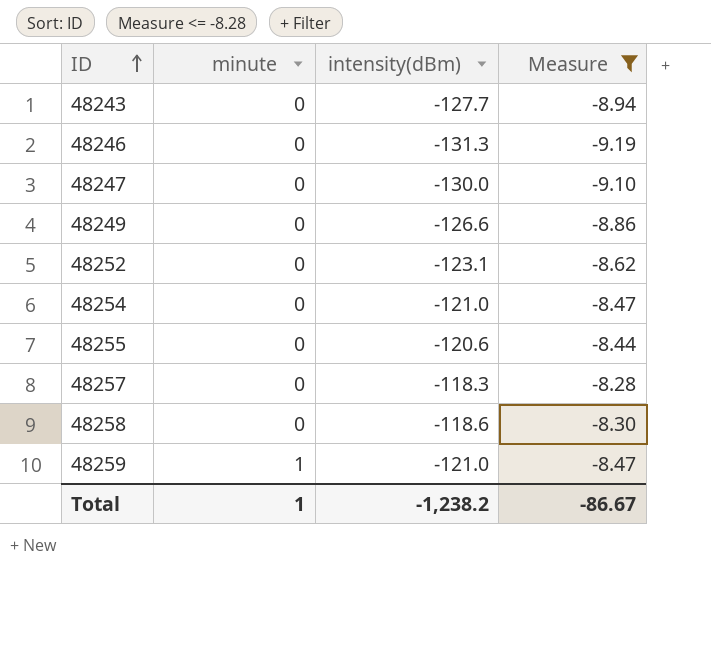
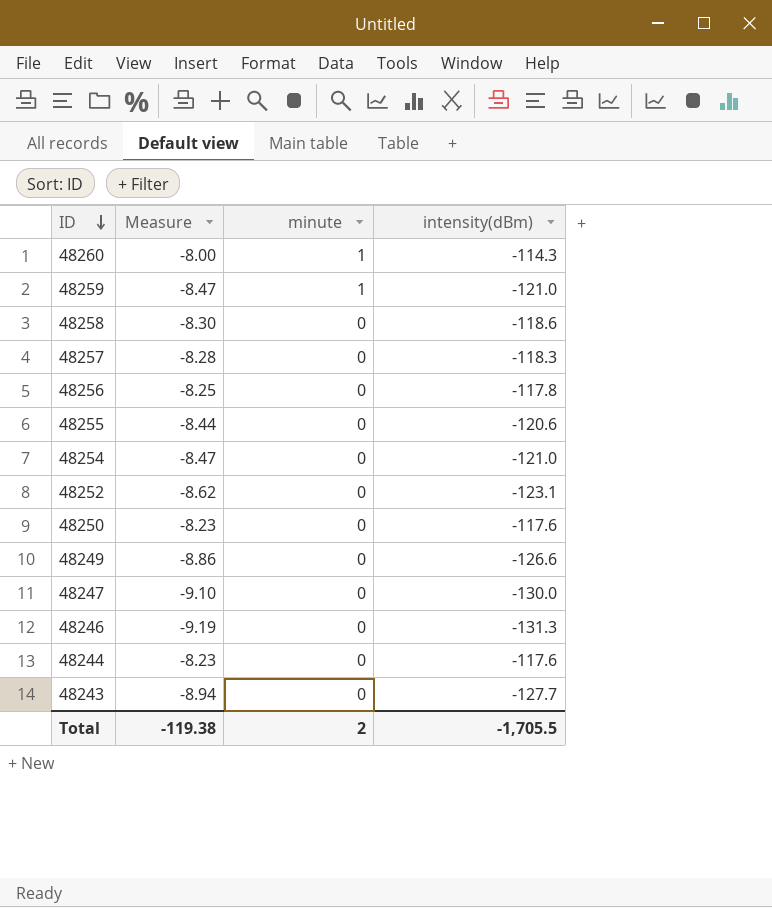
filter: Measure <= -8.28 -> none
row order: ID ascending -> ID descending
column Measure | position: 4 -> 2
Total | Measure: -86.67 -> -119.38
Total | minute: 1 -> 2
Total | intensity(dBm): -1,238.2 -> -1,705.5

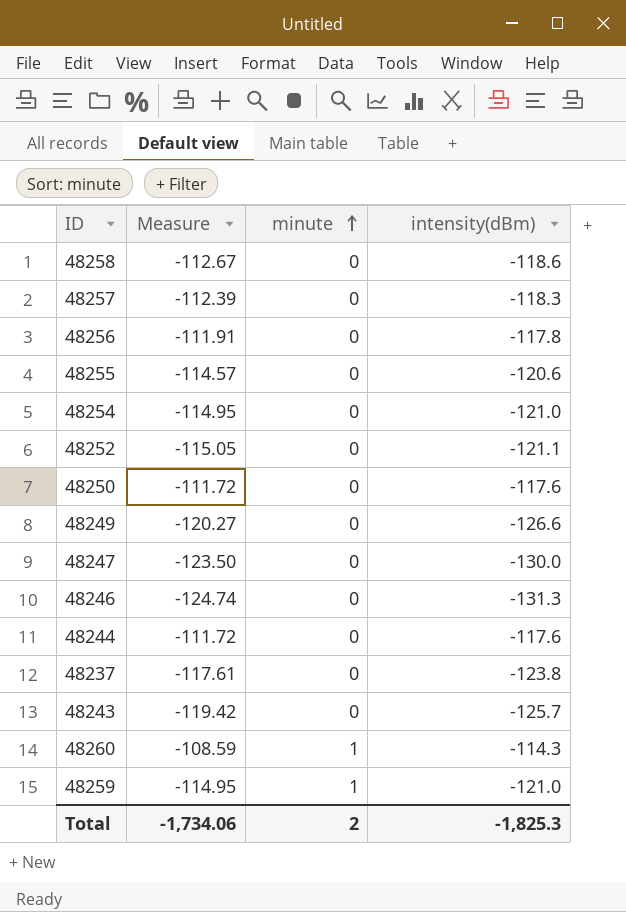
row order: ID descending -> minute ascending
column Measure | formula: [intensity(dBm)] * 0.07 -> [intensity(dBm)] * 0.95
48252 | intensity(dBm): -123.1 -> -121.1
row 48237: none -> -117.61 | 0 | -123.8
48243 | intensity(dBm): -127.7 -> -125.7
Total | Measure: -119.38 -> -1,734.06
Total | intensity(dBm): -1,705.5 -> -1,825.3

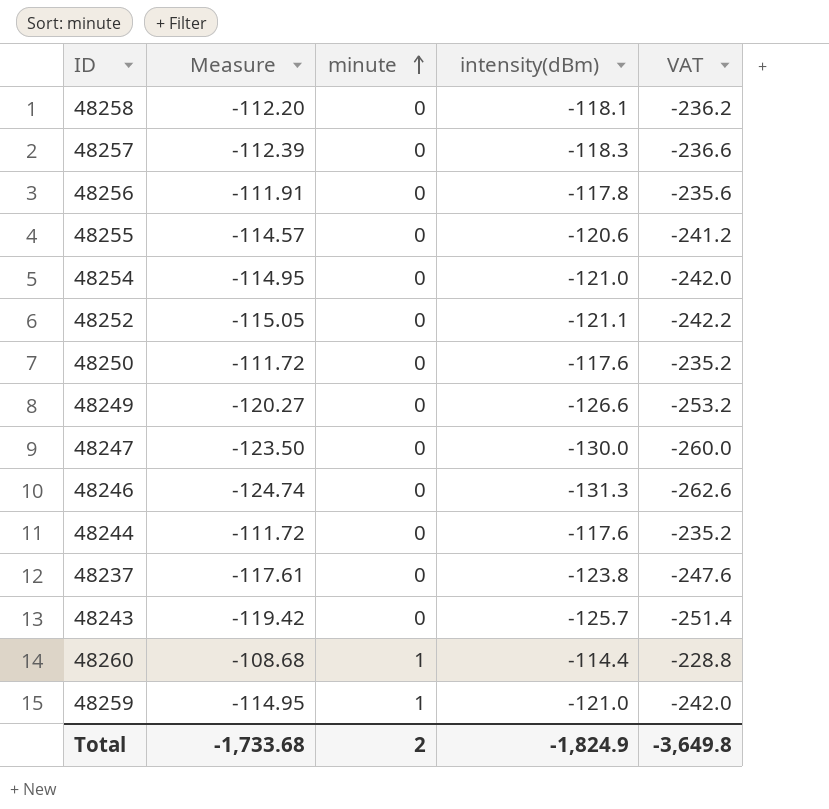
column VAT | formula: none -> [intensity(dBm)] * 2
48258 | Measure: -112.67 -> -112.20
48258 | intensity(dBm): -118.6 -> -118.1
48260 | Measure: -108.59 -> -108.68
48260 | intensity(dBm): -114.3 -> -114.4
Total | Measure: -1,734.06 -> -1,733.68
Total | intensity(dBm): -1,825.3 -> -1,824.9

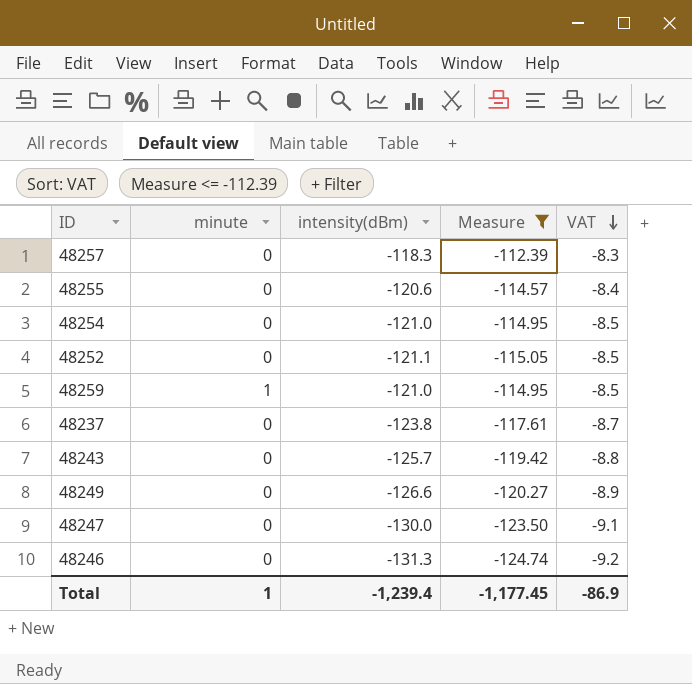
filter: none -> Measure <= -112.39
row order: minute ascending -> VAT descending
column Measure | position: 2 -> 4
column VAT | formula: [intensity(dBm)] * 2 -> [intensity(dBm)] * 0.07
Total | minute: 2 -> 1
Total | intensity(dBm): -1,824.9 -> -1,239.4
Total | Measure: -1,733.68 -> -1,177.45
Total | VAT: -3,649.8 -> -86.9

